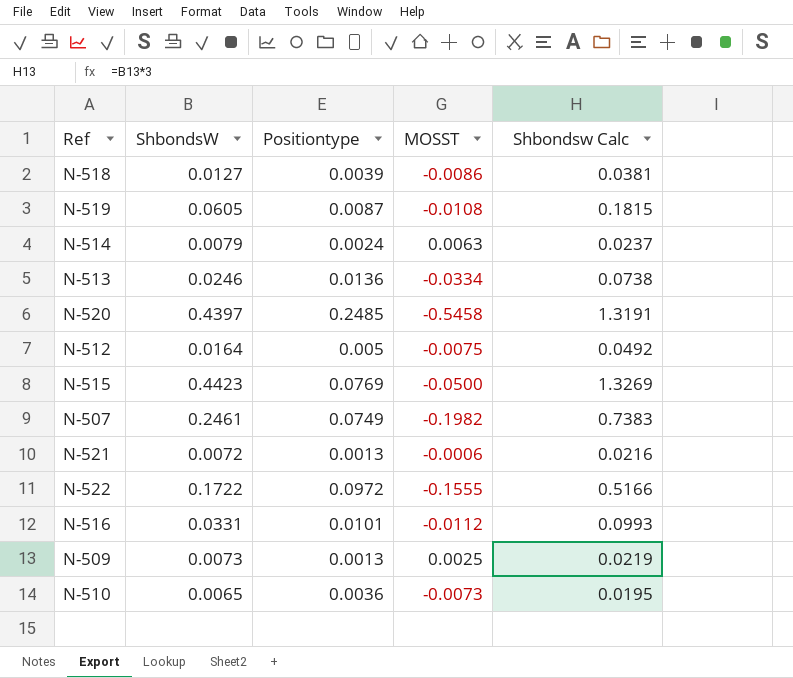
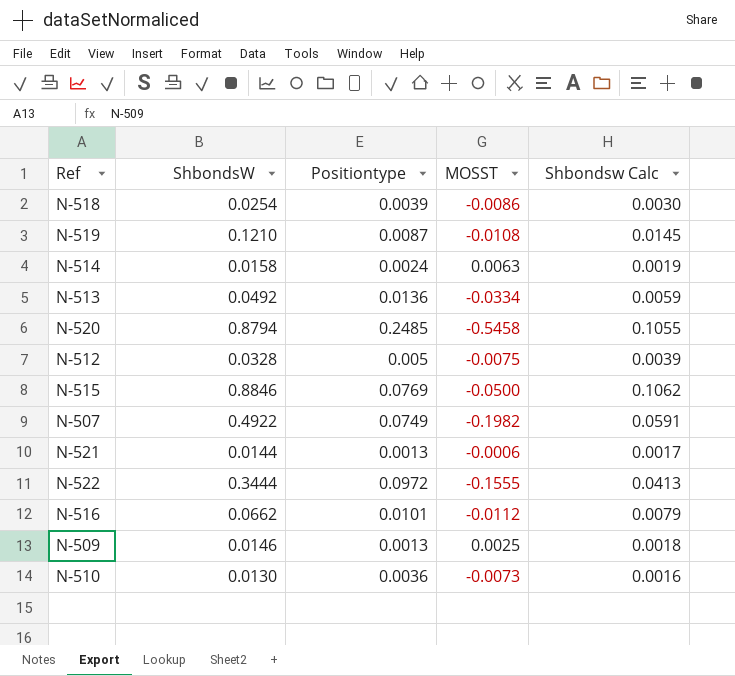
column Shbondsw Calc | formula: [ShbondsW] * 3 -> [ShbondsW] * 0.12
N-518 | ShbondsW: 0.0127 -> 0.0254
N-519 | ShbondsW: 0.0605 -> 0.1210
N-514 | ShbondsW: 0.0079 -> 0.0158
N-513 | ShbondsW: 0.0246 -> 0.0492
N-520 | ShbondsW: 0.4397 -> 0.8794
N-512 | ShbondsW: 0.0164 -> 0.0328
N-515 | ShbondsW: 0.4423 -> 0.8846
N-507 | ShbondsW: 0.2461 -> 0.4922
N-521 | ShbondsW: 0.0072 -> 0.0144
N-522 | ShbondsW: 0.1722 -> 0.3444
N-516 | ShbondsW: 0.0331 -> 0.0662
N-509 | ShbondsW: 0.0073 -> 0.0146
N-510 | ShbondsW: 0.0065 -> 0.0130

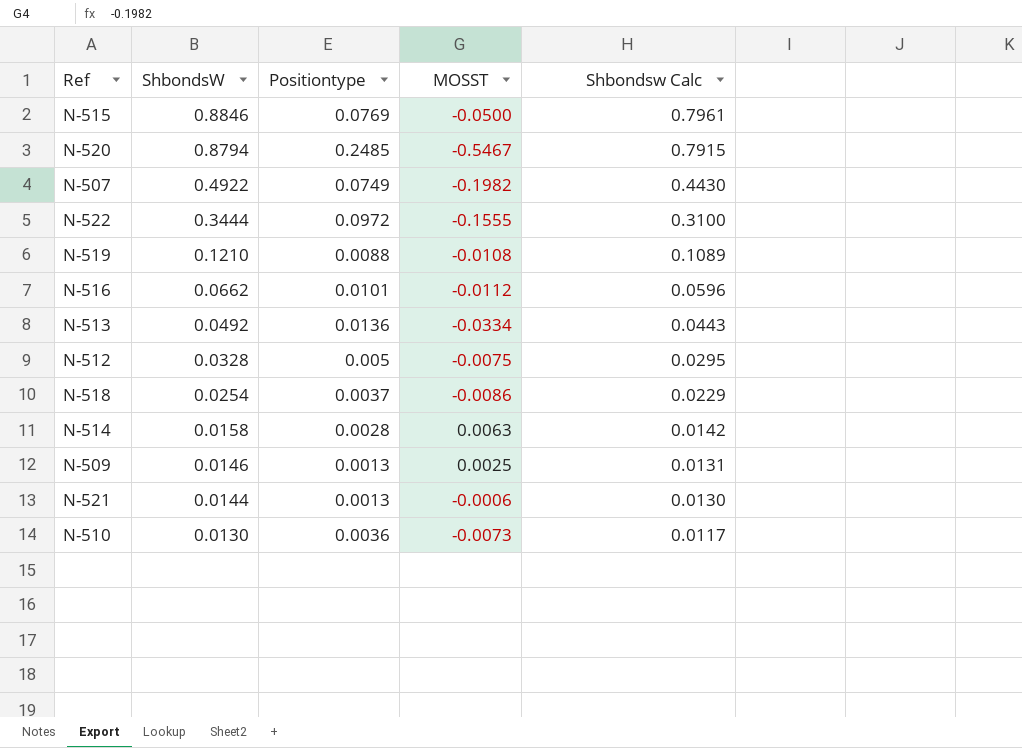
row order: none -> ShbondsW descending
column Shbondsw Calc | formula: [ShbondsW] * 0.12 -> [ShbondsW] * 0.9
N-520 | MOSST: -0.5458 -> -0.5467
N-519 | Positiontype: 0.0087 -> 0.0088
N-518 | Positiontype: 0.0039 -> 0.0037
N-514 | Positiontype: 0.0024 -> 0.0028

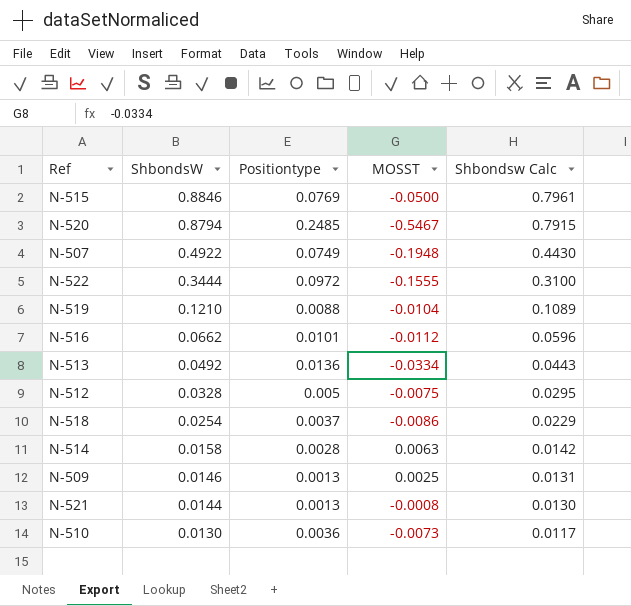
N-507 | MOSST: -0.1982 -> -0.1948
N-519 | MOSST: -0.0108 -> -0.0104
N-521 | MOSST: -0.0006 -> -0.0008

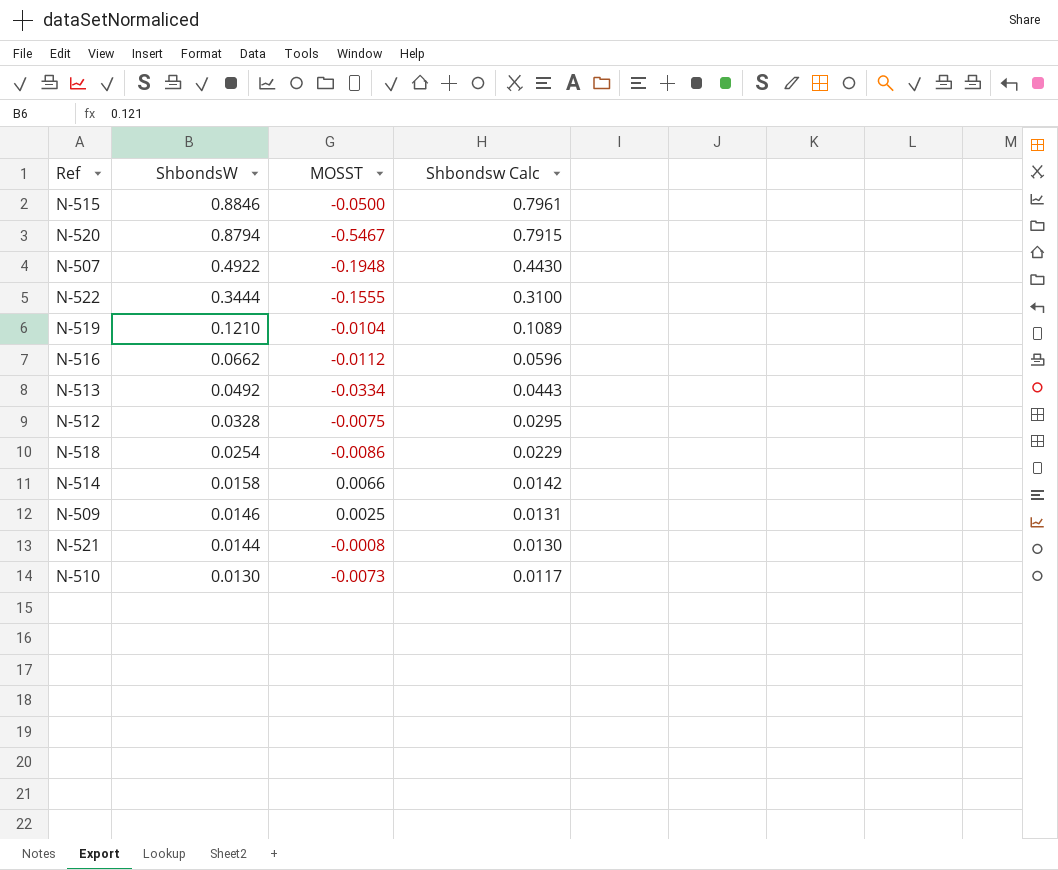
column Positiontype | position: 3 -> none
N-514 | MOSST: 0.0063 -> 0.0066

